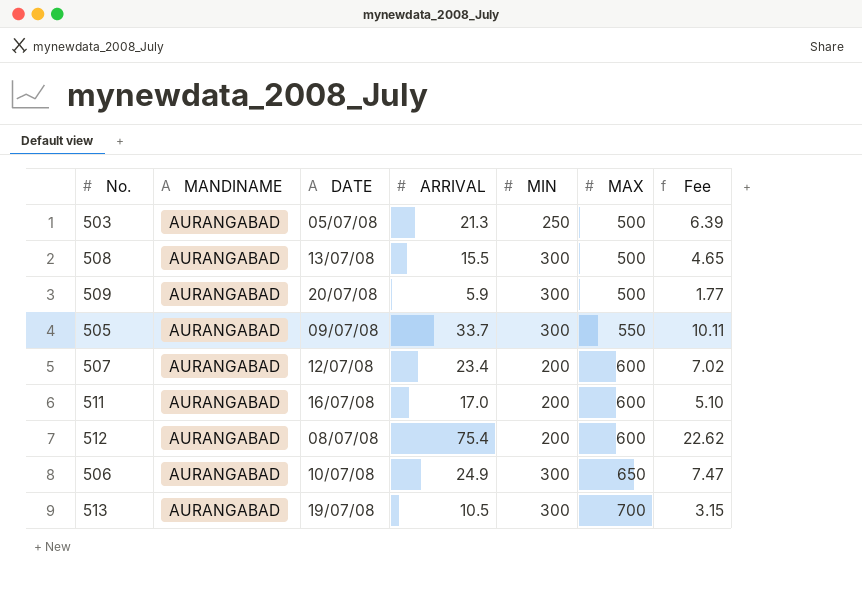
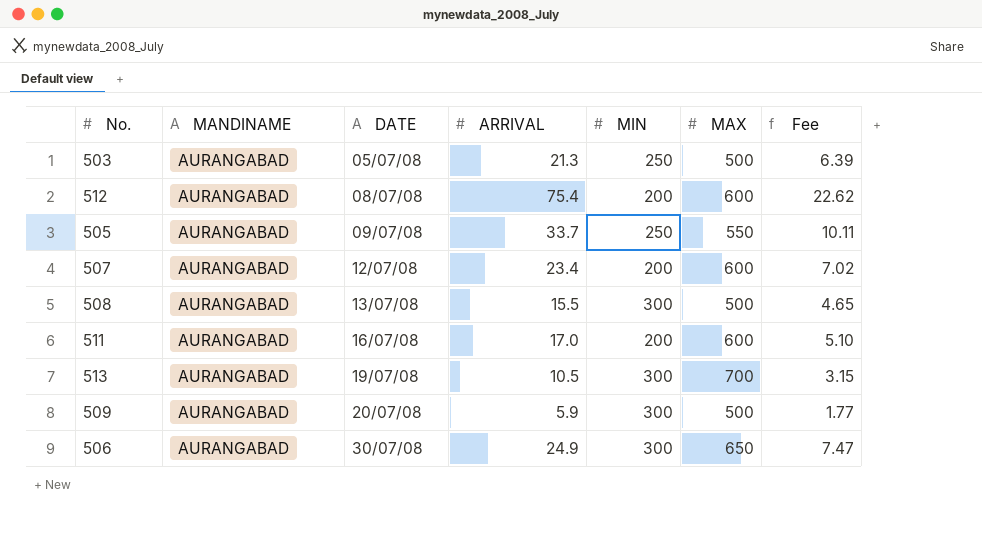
row order: MAX ascending -> DATE ascending
505 | MIN: 300 -> 250
506 | DATE: 10/07/08 -> 30/07/08

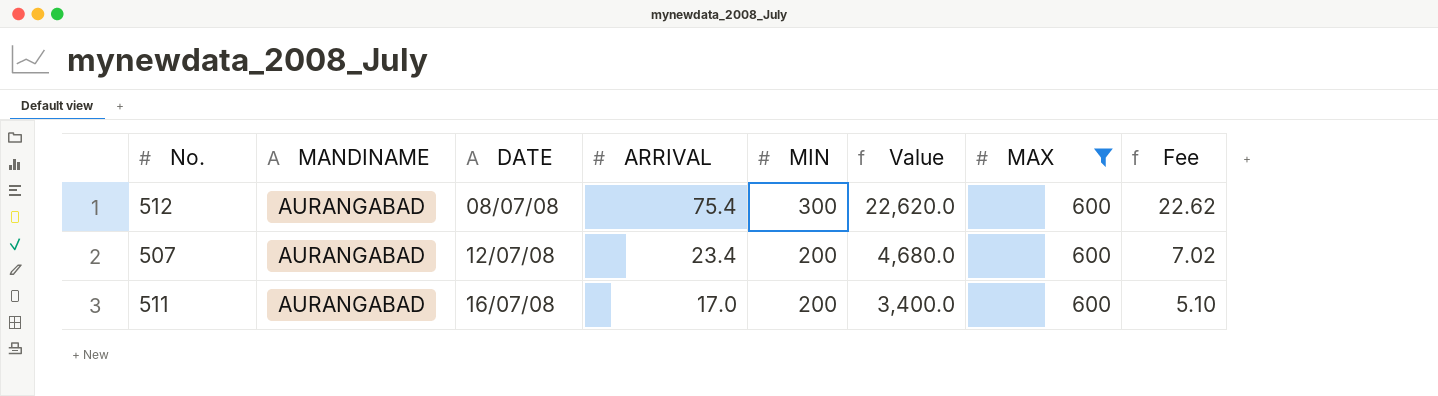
filter: none -> MAX = 600
column Value | formula: none -> [ARRIVAL] * [MIN]
512 | MIN: 200 -> 300

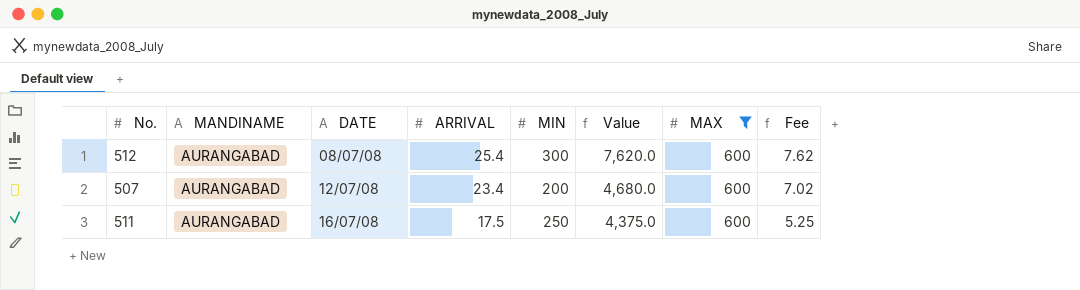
512 | ARRIVAL: 75.4 -> 25.4
512 | Value: 22,620.0 -> 7,620.0
512 | Fee: 22.62 -> 7.62
511 | ARRIVAL: 17.0 -> 17.5
511 | MIN: 200 -> 250
511 | Value: 3,400.0 -> 4,375.0
511 | Fee: 5.10 -> 5.25

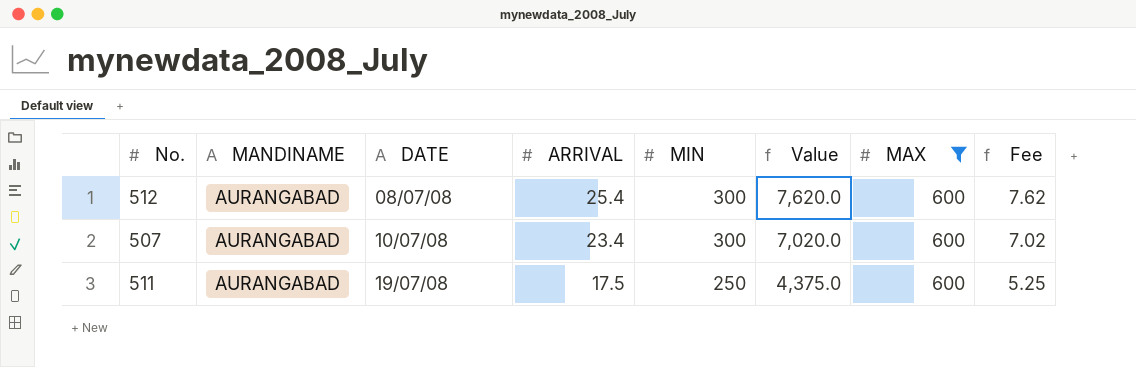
507 | DATE: 12/07/08 -> 10/07/08
507 | MIN: 200 -> 300
507 | Value: 4,680.0 -> 7,020.0
511 | DATE: 16/07/08 -> 19/07/08

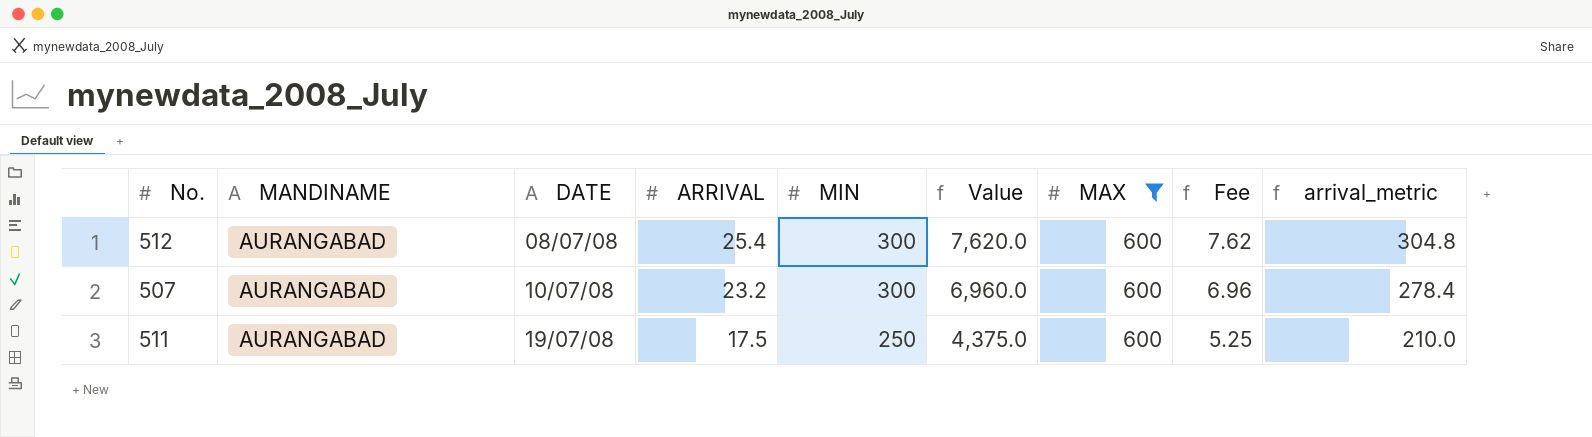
column arrival_metric | formula: none -> [ARRIVAL] * 12
507 | ARRIVAL: 23.4 -> 23.2
507 | Value: 7,020.0 -> 6,960.0
507 | Fee: 7.02 -> 6.96

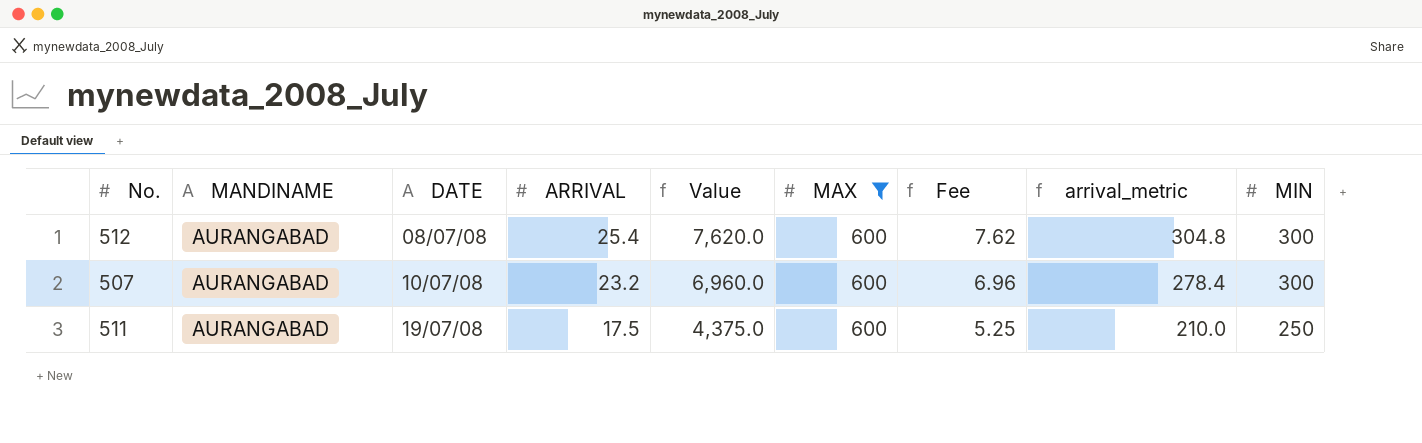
column MIN | position: 5 -> 9

